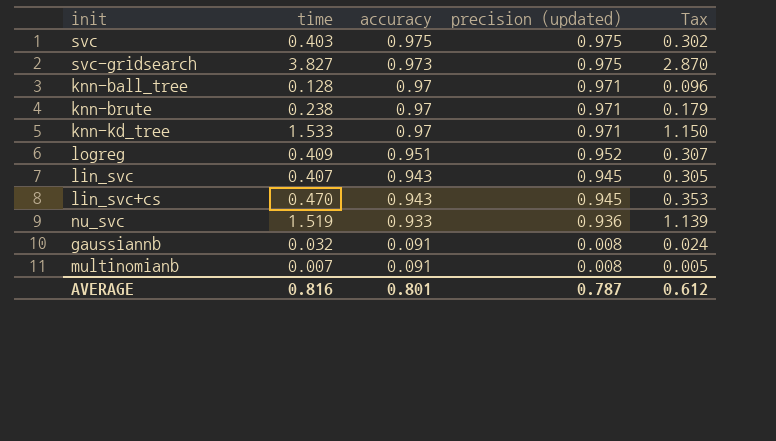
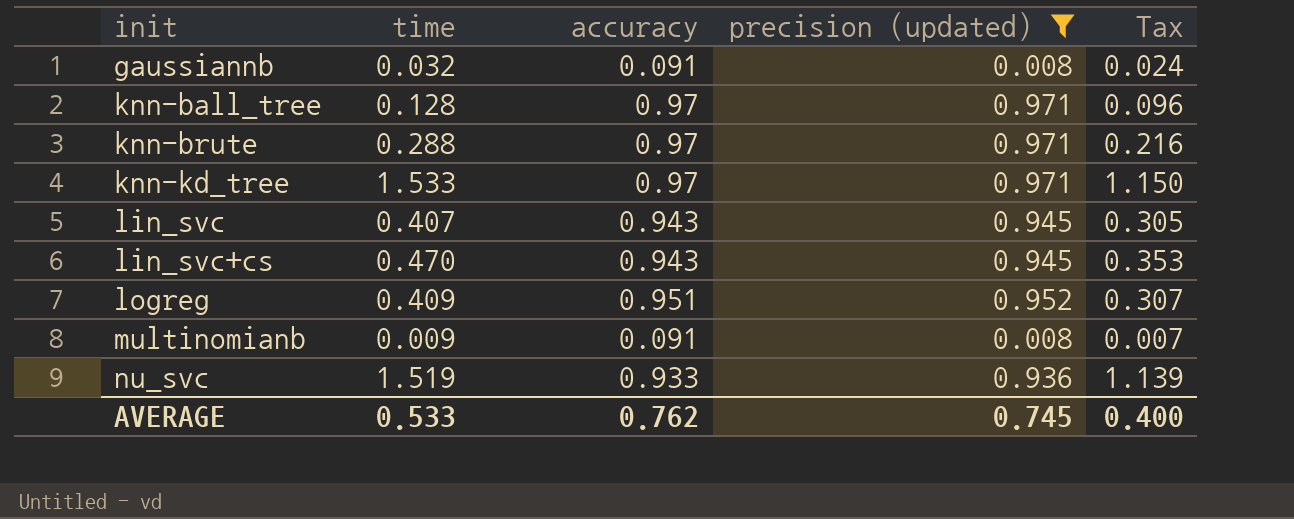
filter: none -> precision (updated) != 0.975
row order: accuracy descending -> init ascending
knn-brute | time: 0.238 -> 0.288
knn-brute | Tax: 0.179 -> 0.216
multinomianb | time: 0.007 -> 0.009
multinomianb | Tax: 0.005 -> 0.007
AVERAGE | time: 0.816 -> 0.533
AVERAGE | accuracy: 0.801 -> 0.762
AVERAGE | precision (updated): 0.787 -> 0.745
AVERAGE | Tax: 0.612 -> 0.400

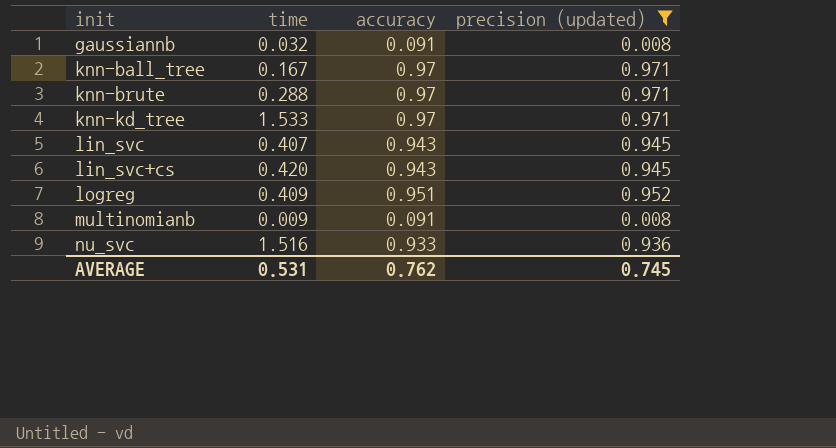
column Tax | formula: [time] * 0.75 -> none
knn-ball_tree | time: 0.128 -> 0.167
lin_svc+cs | time: 0.470 -> 0.420
nu_svc | time: 1.519 -> 1.516
AVERAGE | time: 0.533 -> 0.531

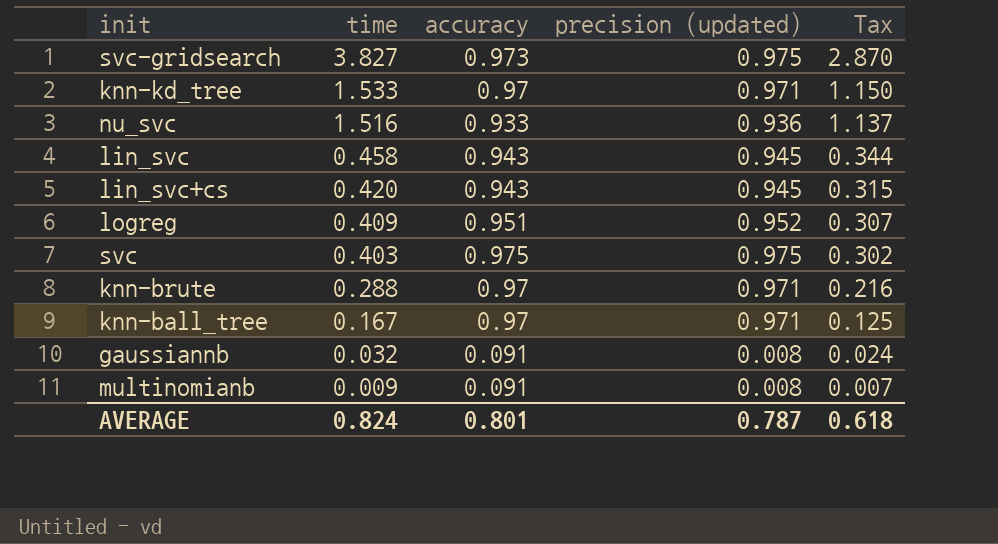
filter: precision (updated) != 0.975 -> none
row order: init ascending -> time descending
column Tax | formula: none -> [time] * 0.75
lin_svc | time: 0.407 -> 0.458
AVERAGE | time: 0.531 -> 0.824
AVERAGE | accuracy: 0.762 -> 0.801
AVERAGE | precision (updated): 0.745 -> 0.787

